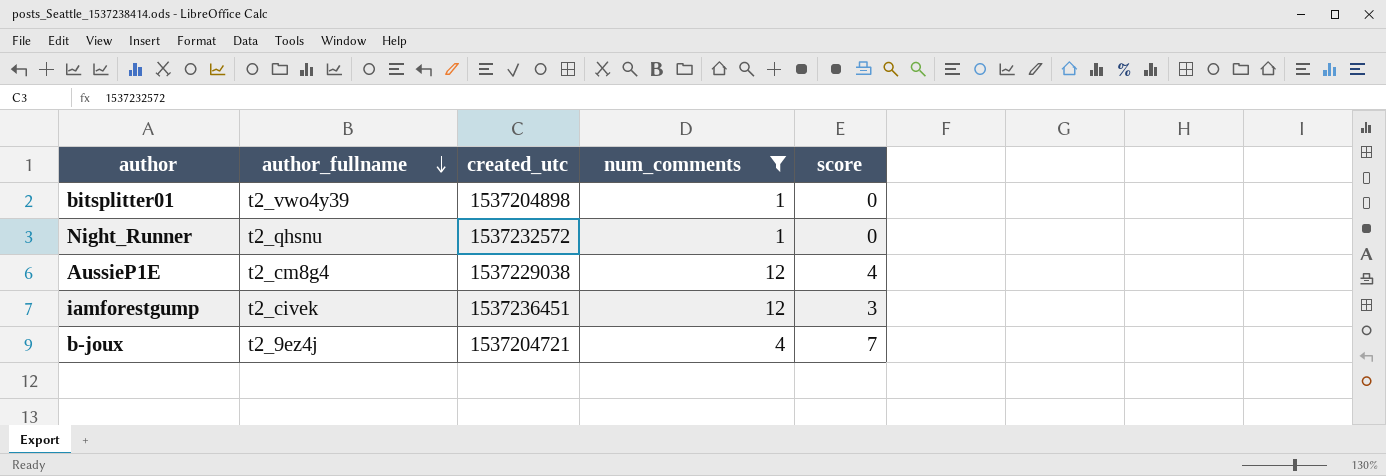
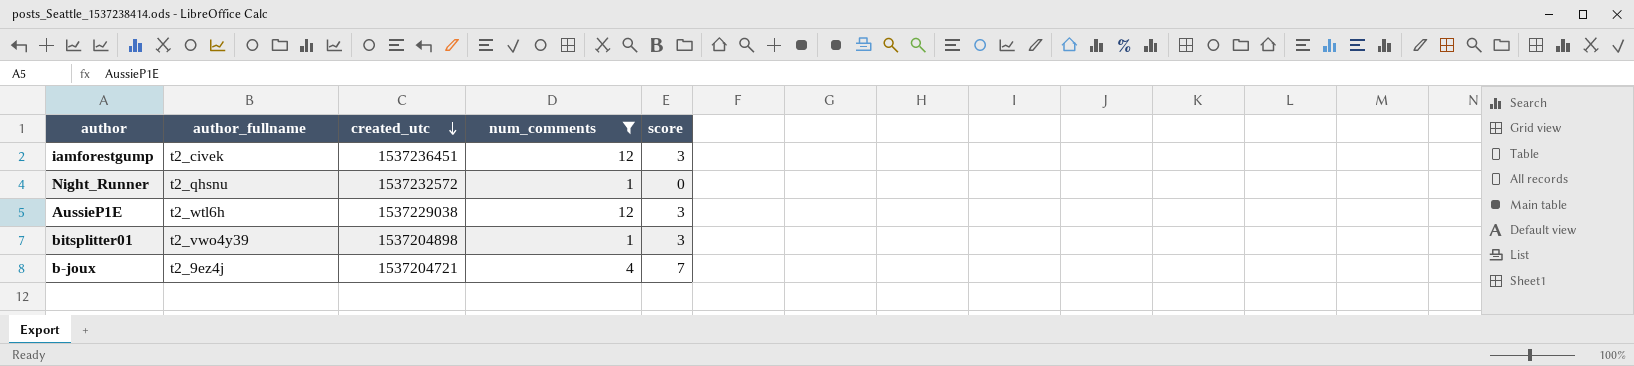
row order: author_fullname descending -> created_utc descending
AussieP1E | author_fullname: t2_cm8g4 -> t2_wtl6h
AussieP1E | score: 4 -> 3
bitsplitter01 | score: 0 -> 3

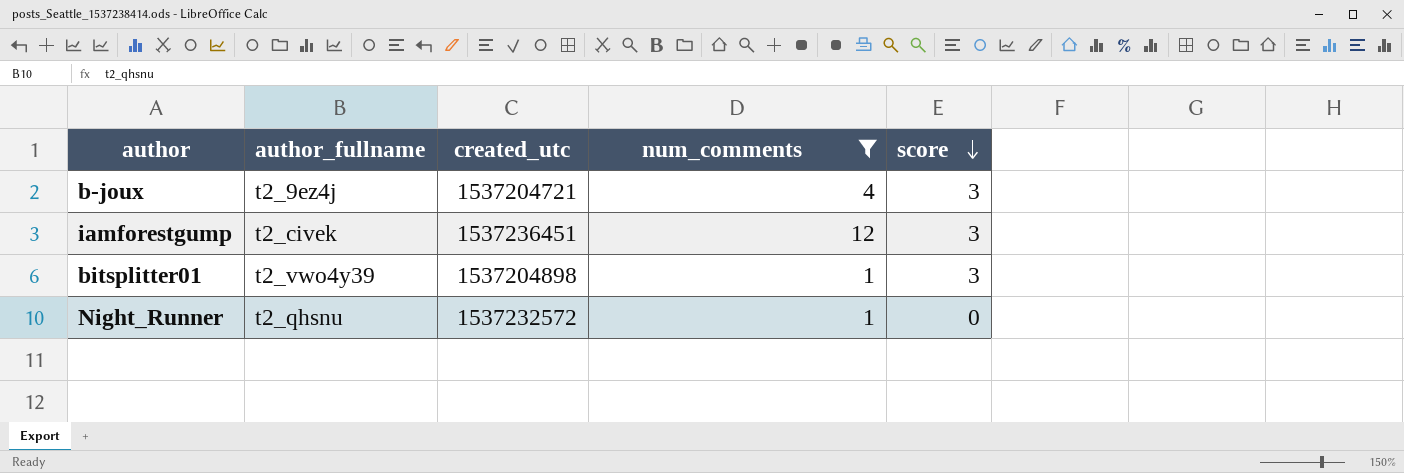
row order: created_utc descending -> score descending
row AussieP1E: t2_wtl6h | 1537229038 | 12 | 3 -> none
b-joux | score: 7 -> 3

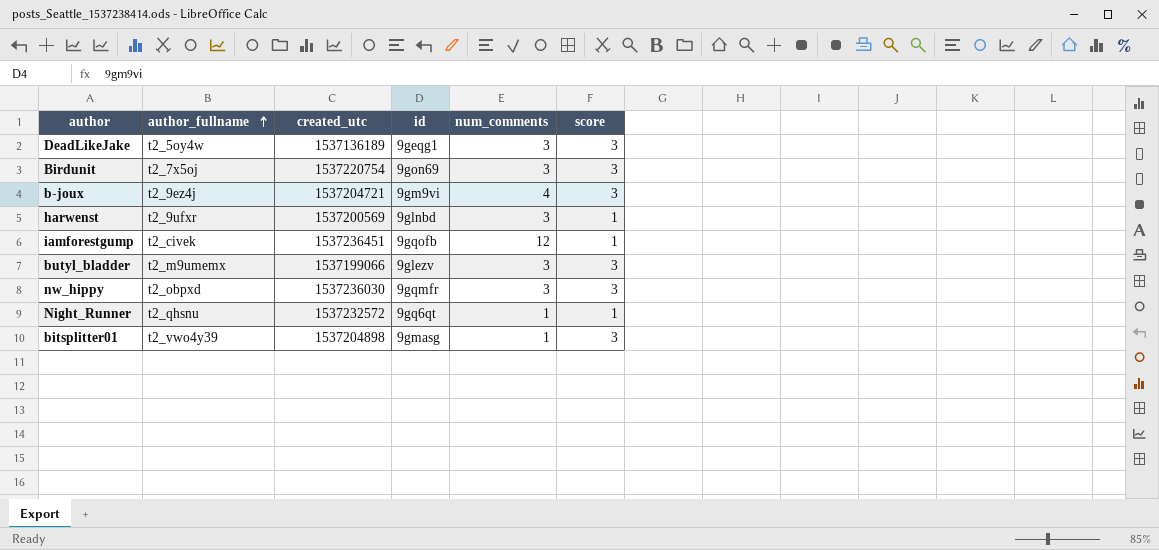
filter: num_comments != 3 -> none
row order: score descending -> author_fullname ascending
column id | position: none -> 4
iamforestgump | score: 3 -> 1
Night_Runner | score: 0 -> 1

